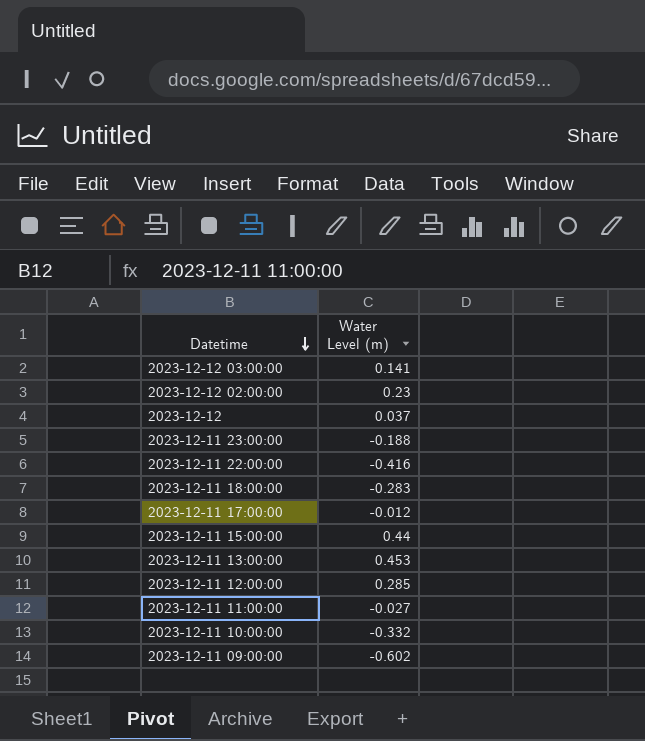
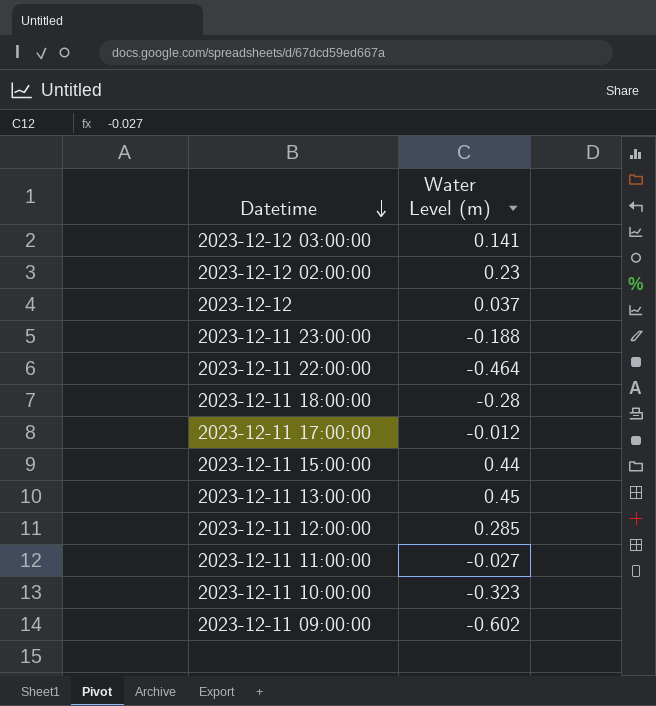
2023-12-11 22:00:00 | Water Level (m): -0.416 -> -0.464
2023-12-11 18:00:00 | Water Level (m): -0.283 -> -0.28
2023-12-11 13:00:00 | Water Level (m): 0.453 -> 0.45
2023-12-11 10:00:00 | Water Level (m): -0.332 -> -0.323

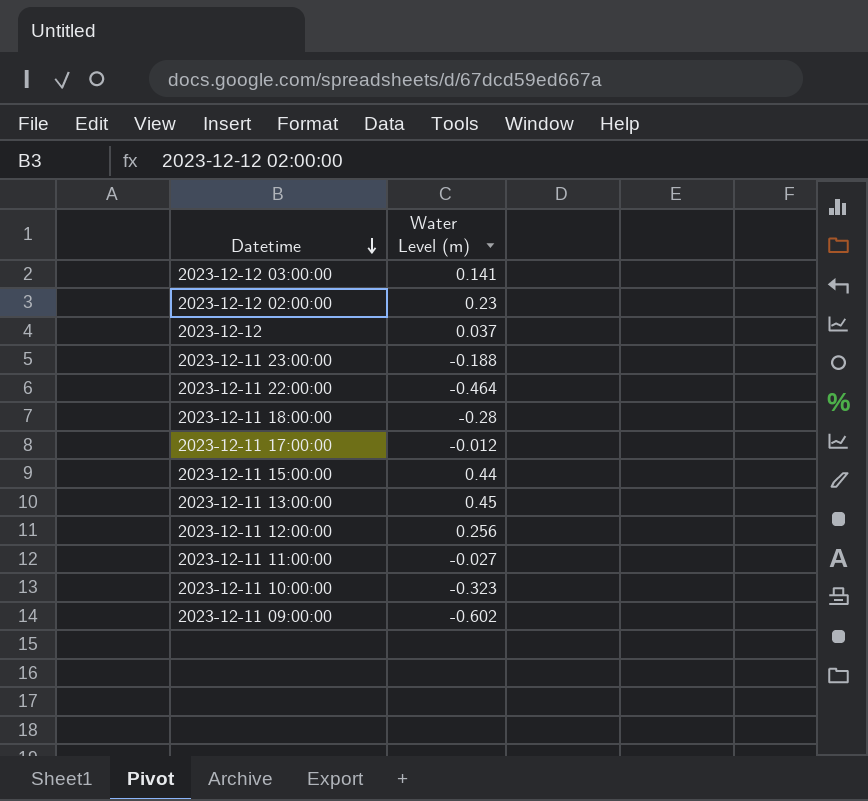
2023-12-11 12:00:00 | Water Level (m): 0.285 -> 0.256

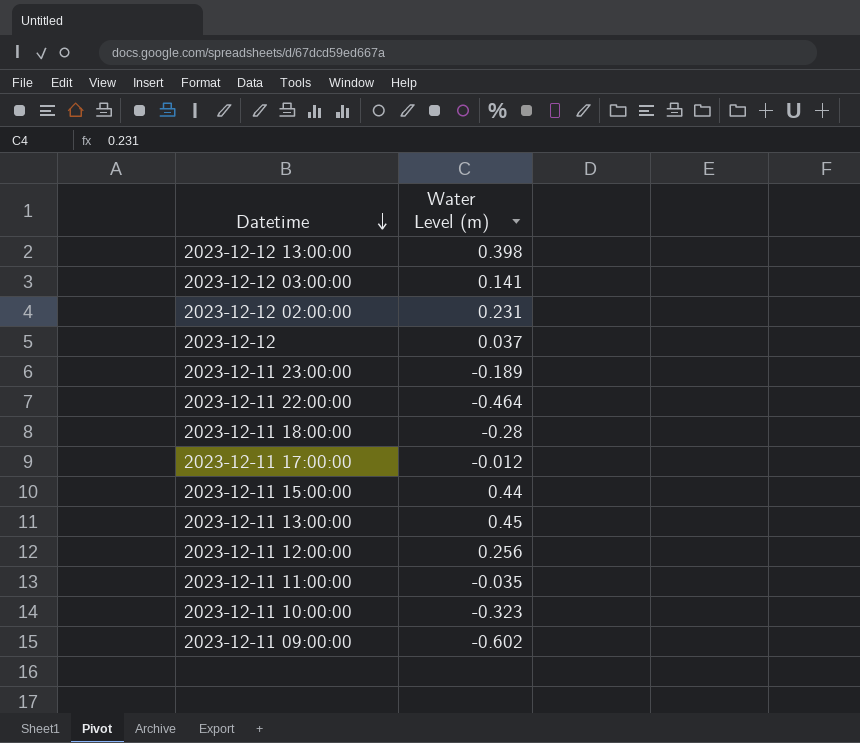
row 2023-12-12 13:00:00: none -> 0.398
2023-12-12 02:00:00 | Water Level (m): 0.23 -> 0.231
2023-12-11 23:00:00 | Water Level (m): -0.188 -> -0.189
2023-12-11 11:00:00 | Water Level (m): -0.027 -> -0.035

